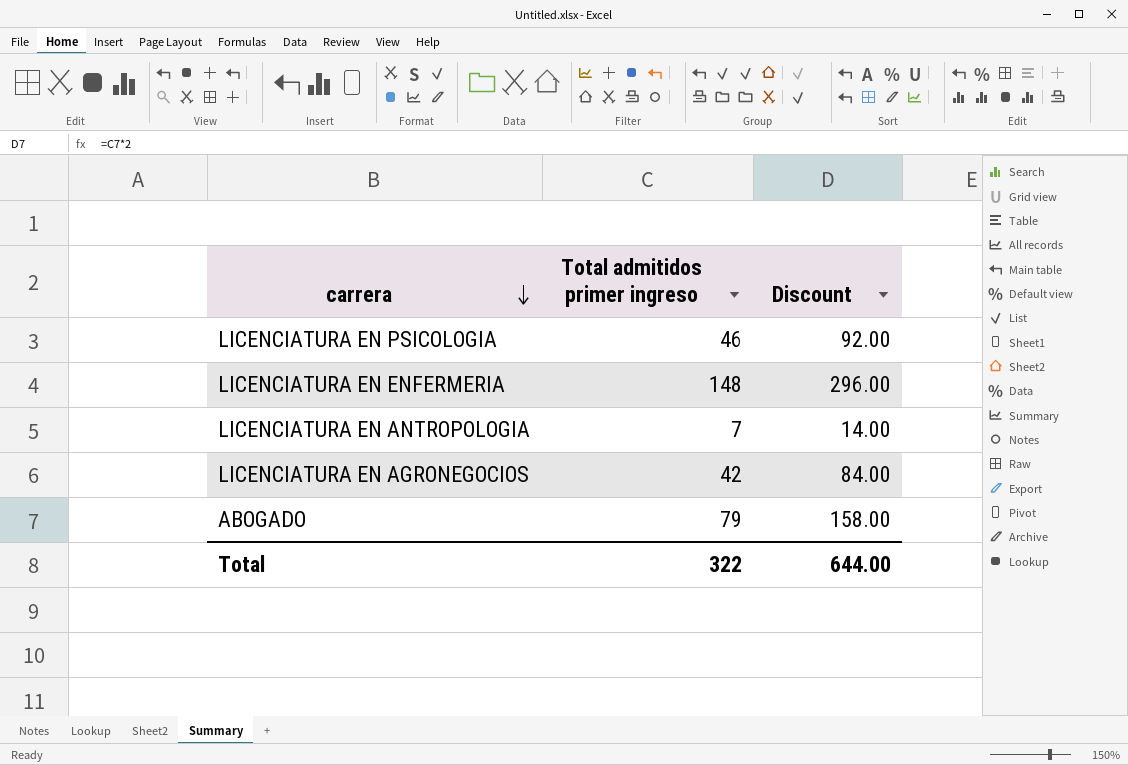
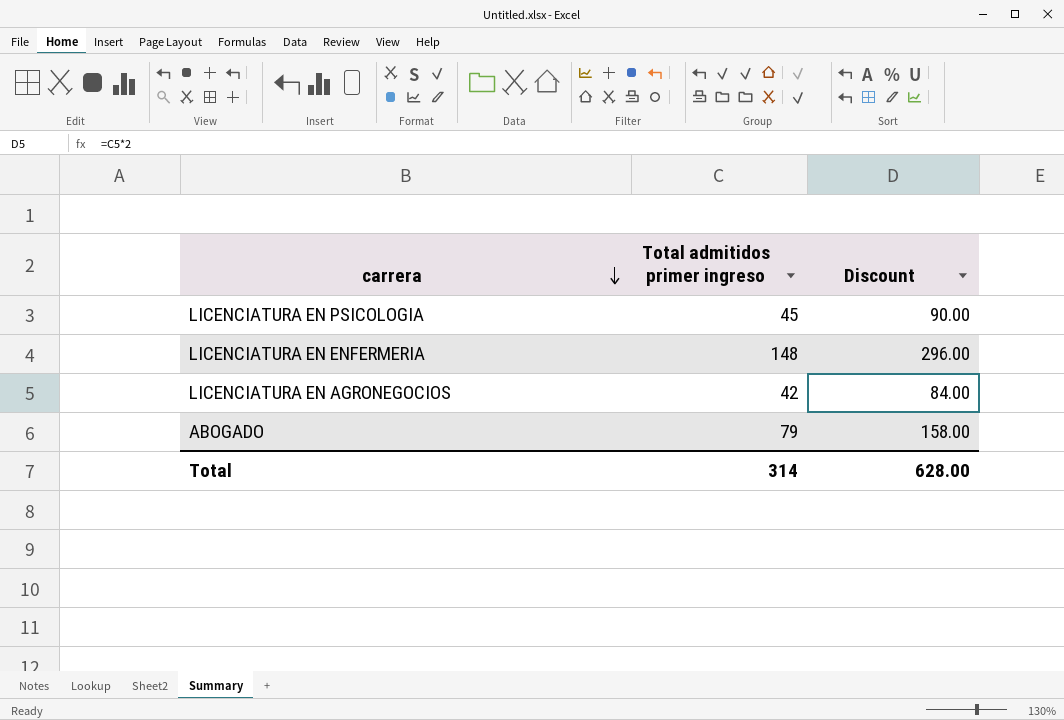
row LICENCIATURA EN ANTROPOLOGIA: 7 | 14.00 -> none
LICENCIATURA EN PSICOLOGIA | Total admitidos primer ingreso: 46 -> 45
LICENCIATURA EN PSICOLOGIA | Discount: 92.00 -> 90.00
Total | Total admitidos primer ingreso: 322 -> 314
Total | Discount: 644.00 -> 628.00

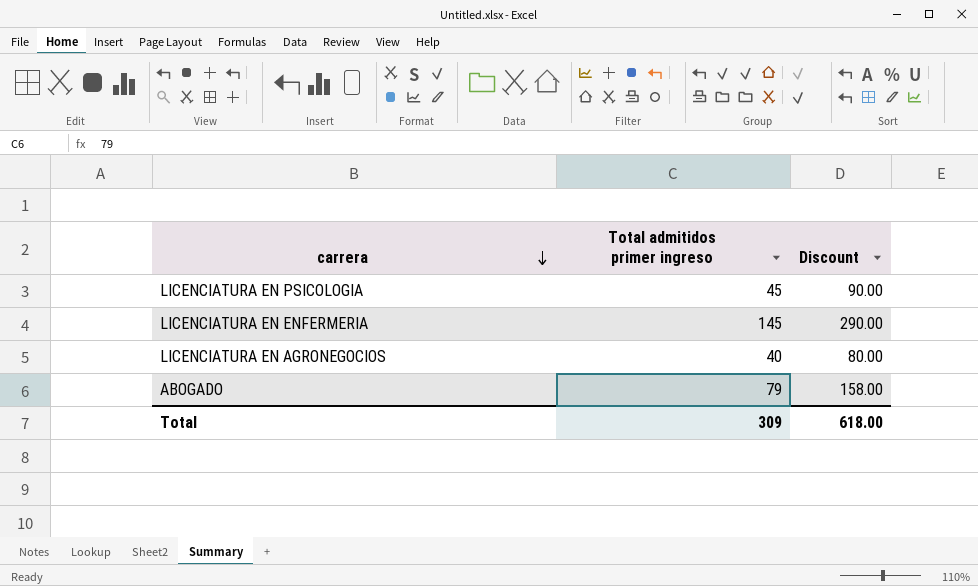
LICENCIATURA EN ENFERMERIA | Total admitidos primer ingreso: 148 -> 145
LICENCIATURA EN ENFERMERIA | Discount: 296.00 -> 290.00
LICENCIATURA EN AGRONEGOCIOS | Total admitidos primer ingreso: 42 -> 40
LICENCIATURA EN AGRONEGOCIOS | Discount: 84.00 -> 80.00
Total | Total admitidos primer ingreso: 314 -> 309
Total | Discount: 628.00 -> 618.00

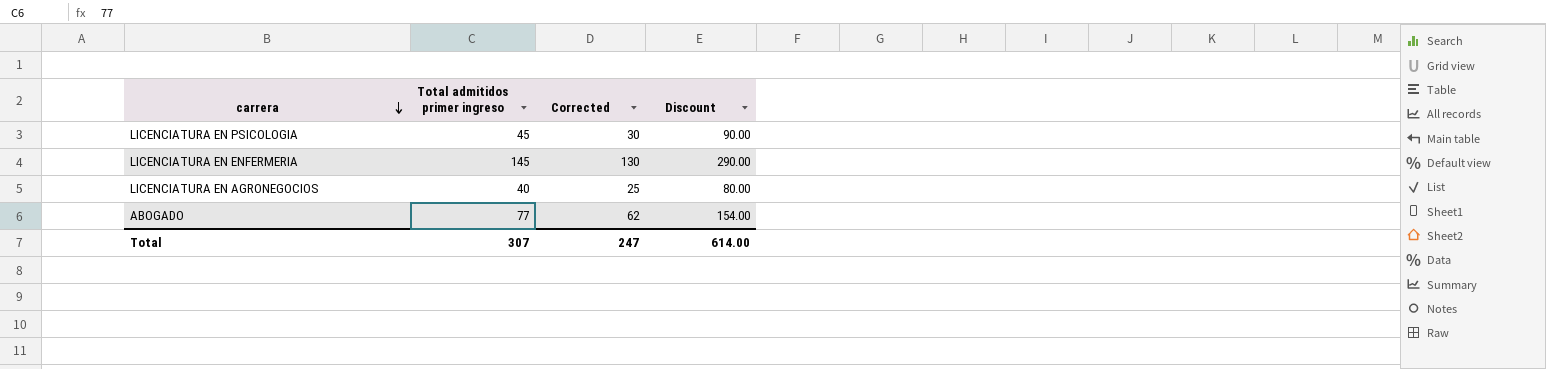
column Corrected | formula: none -> [Total admitidos primer ingreso] - 15
ABOGADO | Total admitidos primer ingreso: 79 -> 77
ABOGADO | Discount: 158.00 -> 154.00
Total | Total admitidos primer ingreso: 309 -> 307
Total | Discount: 618.00 -> 614.00

